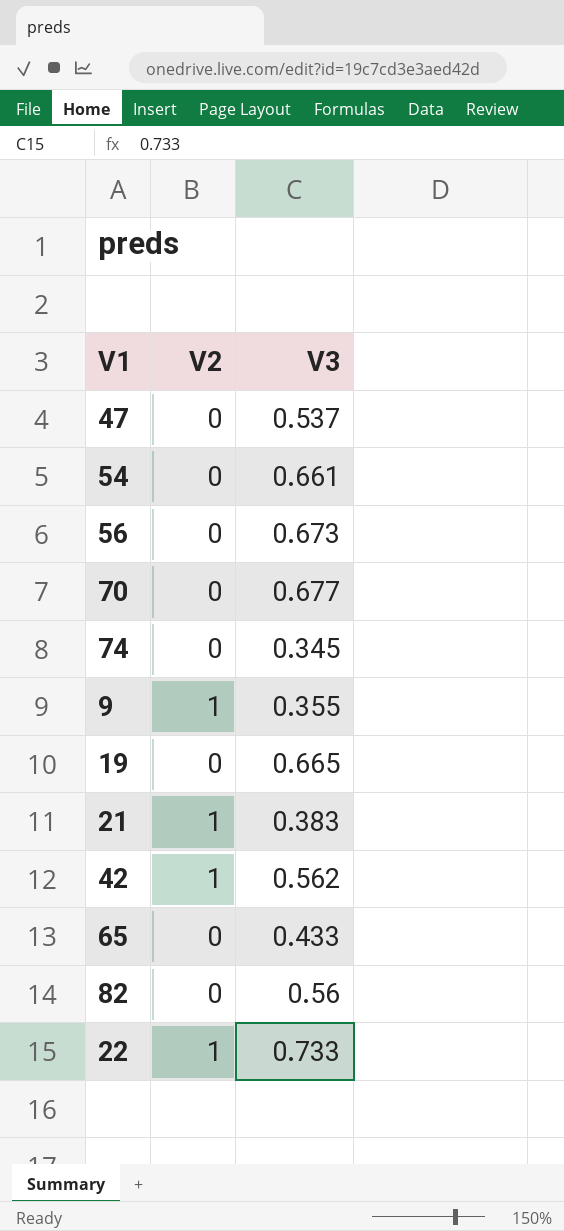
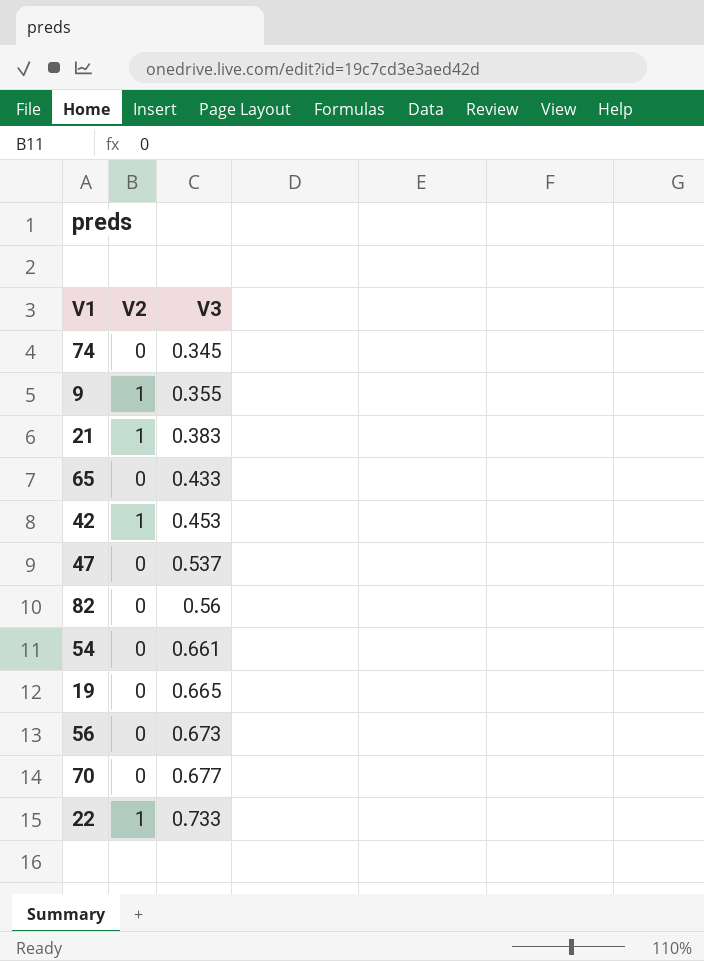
row order: none -> V3 ascending
42 | V3: 0.562 -> 0.453

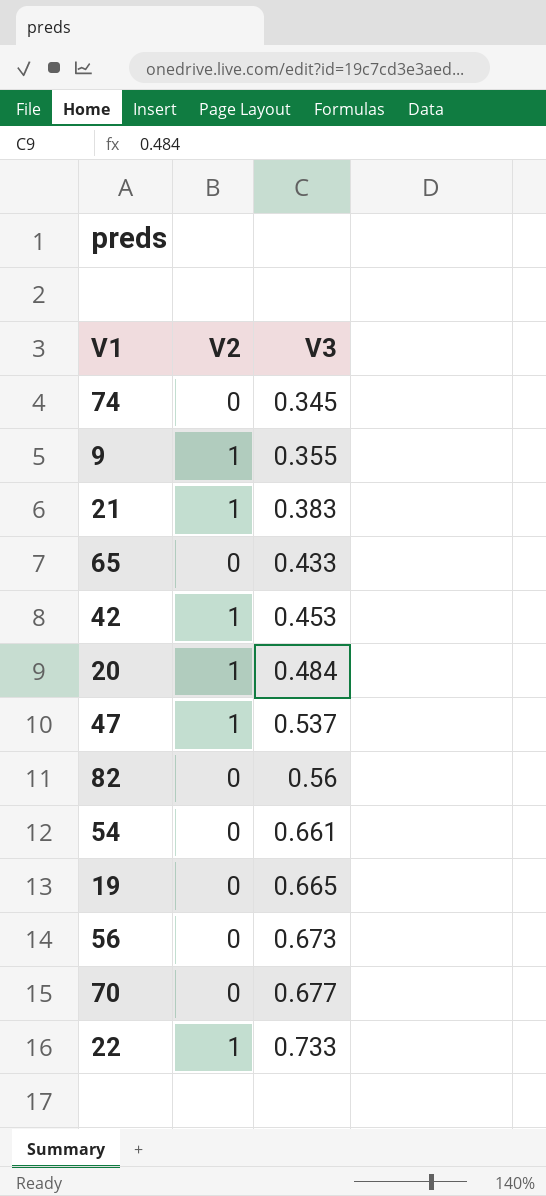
row 20: none -> 1 | 0.484
47 | V2: 0 -> 1

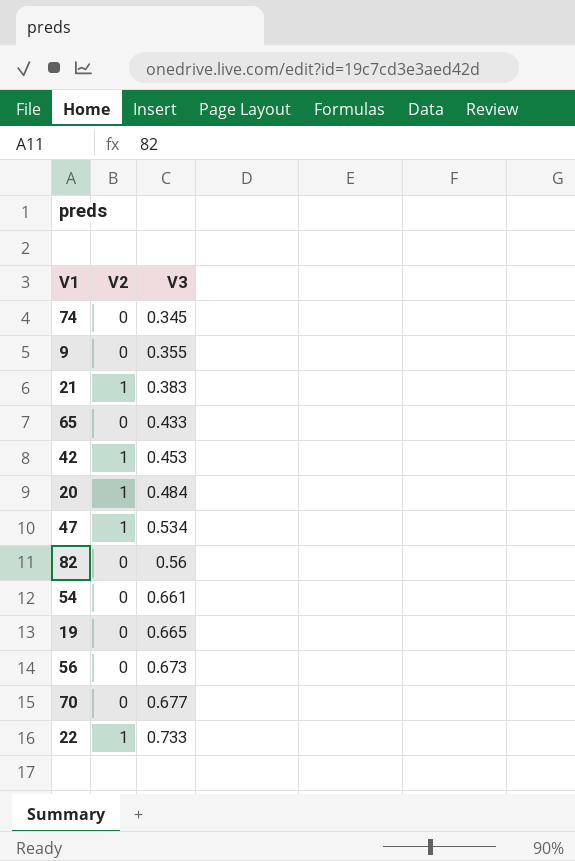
9 | V2: 1 -> 0
47 | V3: 0.537 -> 0.534

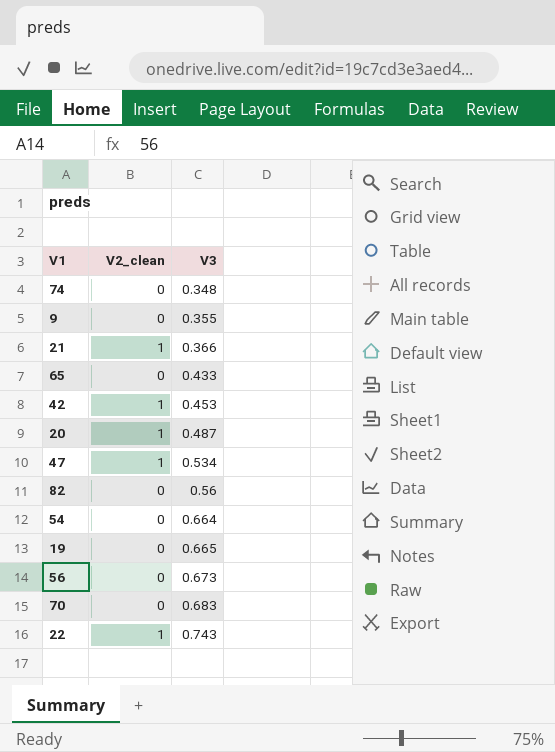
column name: V2 -> V2_clean
74 | V3: 0.345 -> 0.348
21 | V3: 0.383 -> 0.366
20 | V3: 0.484 -> 0.487
54 | V3: 0.661 -> 0.664
70 | V3: 0.677 -> 0.683
22 | V3: 0.733 -> 0.743

